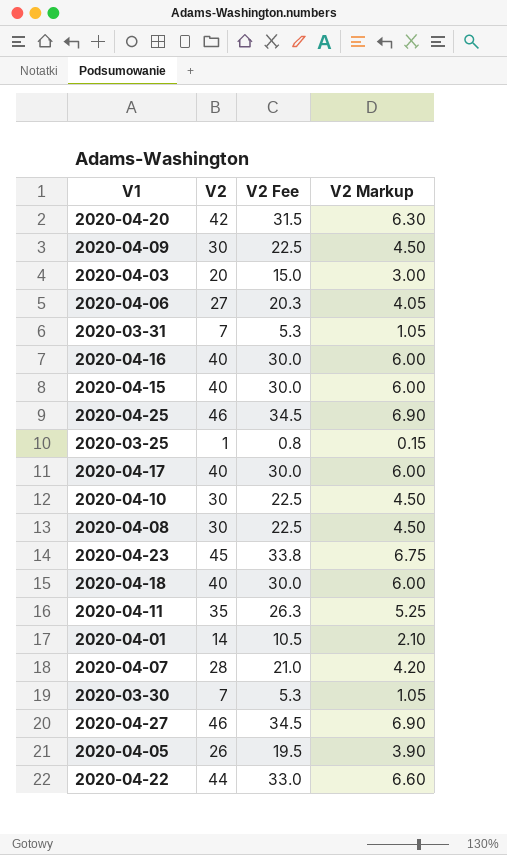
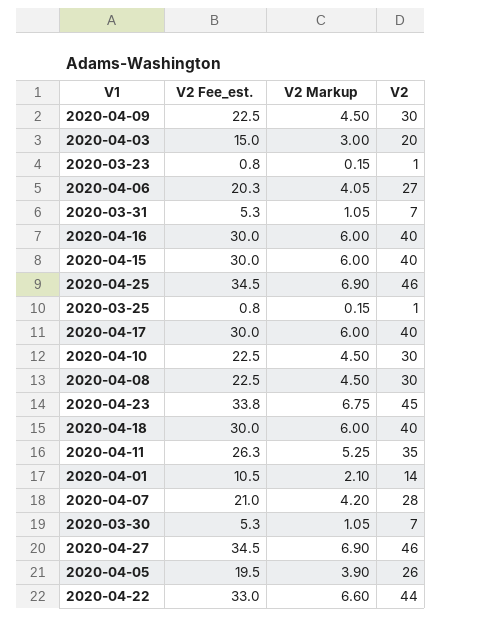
column name: V2 Fee -> V2 Fee_est.
column V2 | position: 2 -> 4
row 2020-04-20: 42 | 31.5 | 6.30 -> none
row 2020-03-23: none -> 0.8 | 0.15 | 1

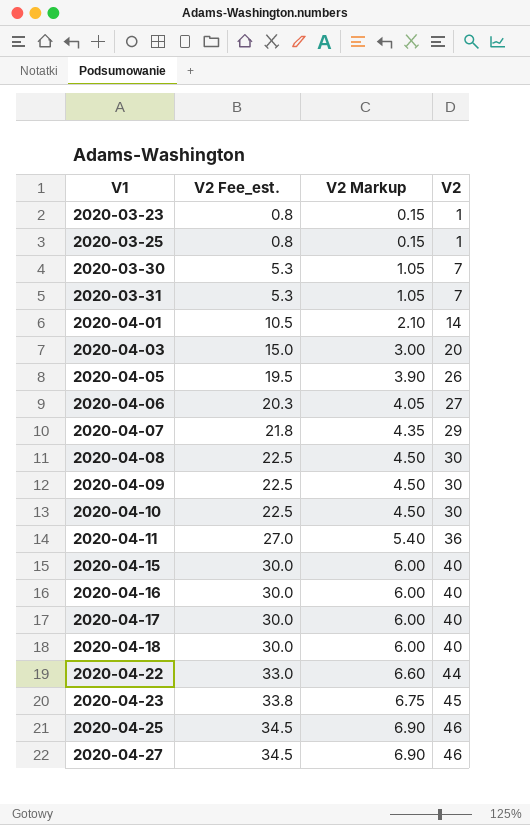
row order: none -> V1 ascending
2020-04-07 | V2 Fee_est.: 21.0 -> 21.8
2020-04-07 | V2 Markup: 4.20 -> 4.35
2020-04-07 | V2: 28 -> 29
2020-04-11 | V2 Fee_est.: 26.3 -> 27.0
2020-04-11 | V2 Markup: 5.25 -> 5.40
2020-04-11 | V2: 35 -> 36

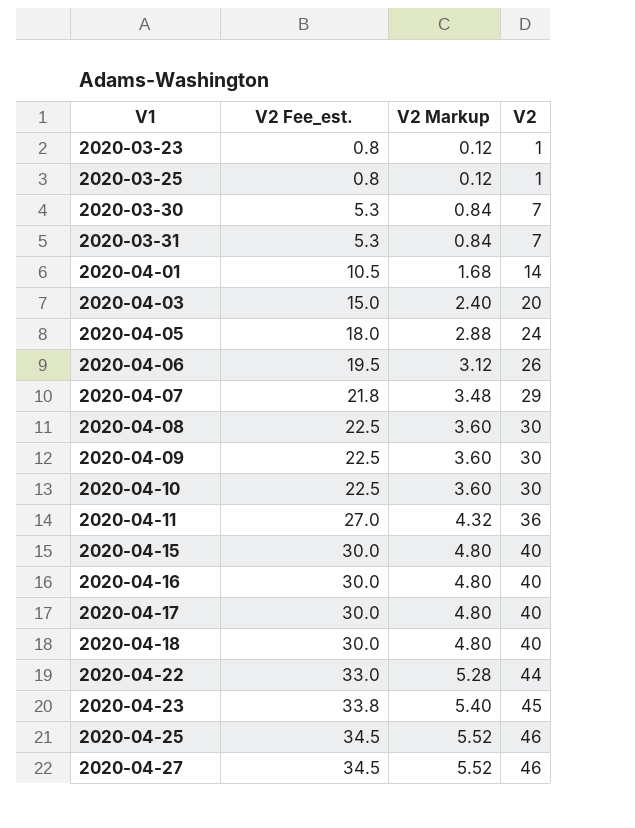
column V2 Markup | formula: [V2] * 0.15 -> [V2] * 0.12
2020-04-05 | V2 Fee_est.: 19.5 -> 18.0
2020-04-05 | V2: 26 -> 24
2020-04-06 | V2 Fee_est.: 20.3 -> 19.5
2020-04-06 | V2: 27 -> 26

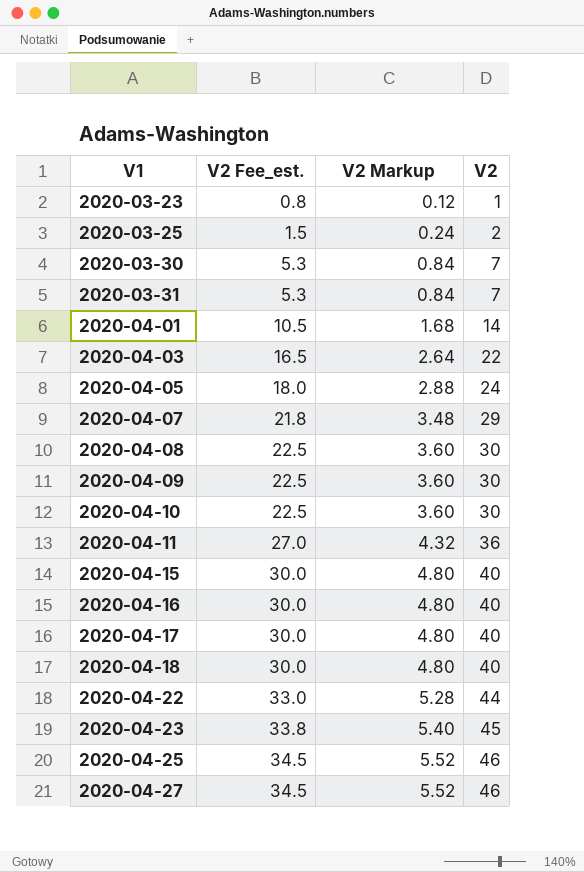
row 2020-04-06: 19.5 | 3.12 | 26 -> none
2020-03-25 | V2 Fee_est.: 0.8 -> 1.5
2020-03-25 | V2 Markup: 0.12 -> 0.24
2020-03-25 | V2: 1 -> 2
2020-04-03 | V2 Fee_est.: 15.0 -> 16.5
2020-04-03 | V2 Markup: 2.40 -> 2.64
2020-04-03 | V2: 20 -> 22

